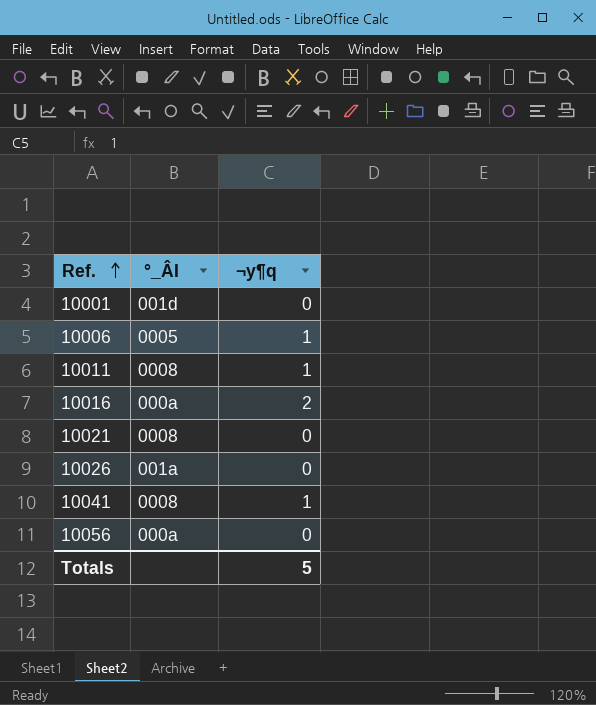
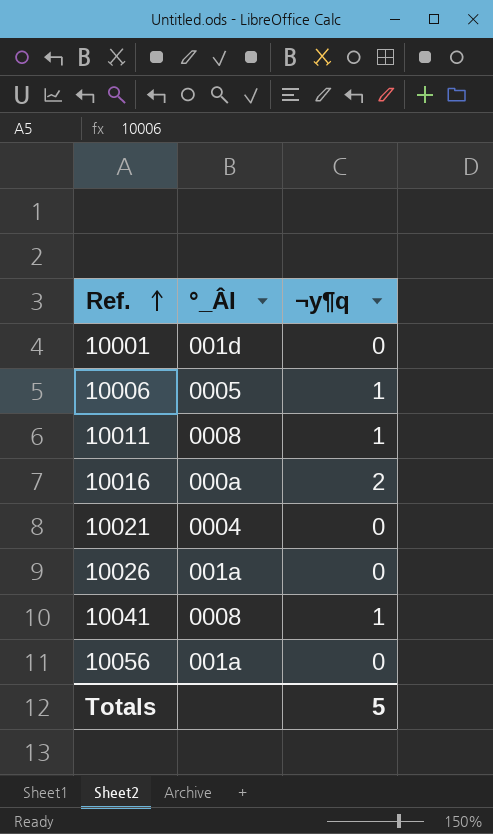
10021 | °_ÂI: 0008 -> 0004
10056 | °_ÂI: 000a -> 001a

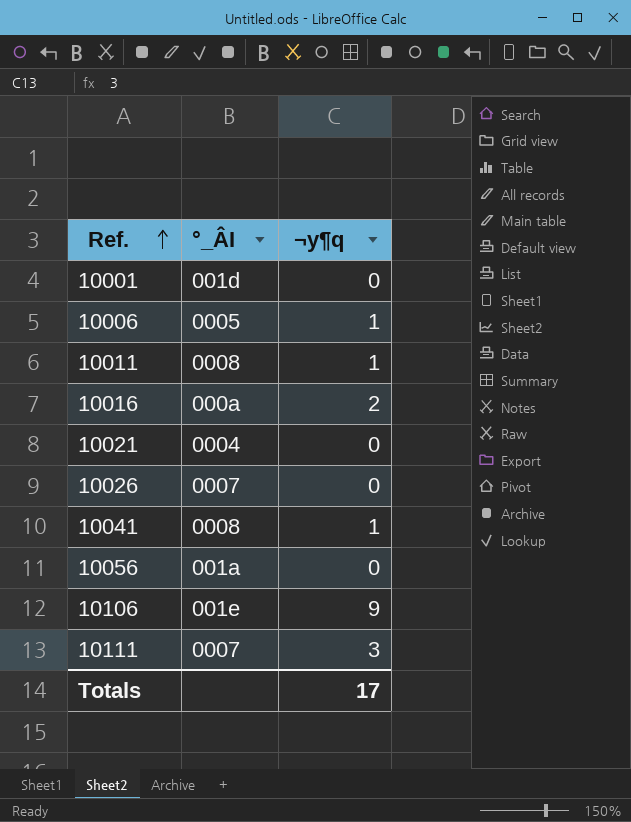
10026 | °_ÂI: 001a -> 0007
row 10106: none -> 001e | 9
row 10111: none -> 0007 | 3
Totals | ¬y¶q: 5 -> 17

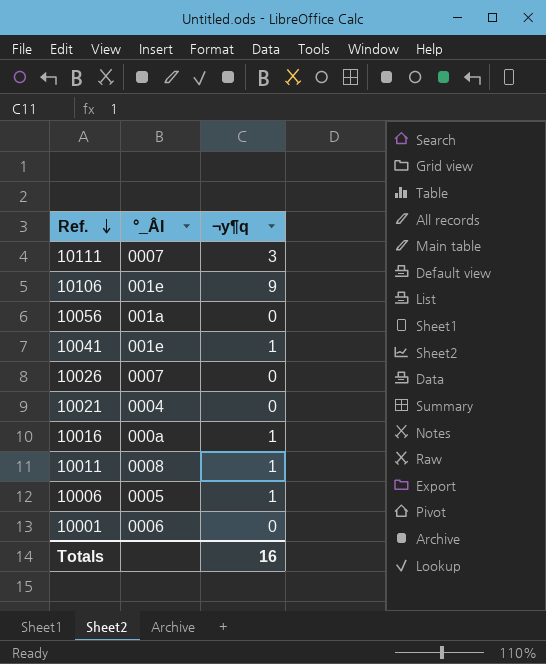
row order: Ref. ascending -> Ref. descending
10041 | °_ÂI: 0008 -> 001e
10016 | ¬y¶q: 2 -> 1
10001 | °_ÂI: 001d -> 0006
Totals | ¬y¶q: 17 -> 16

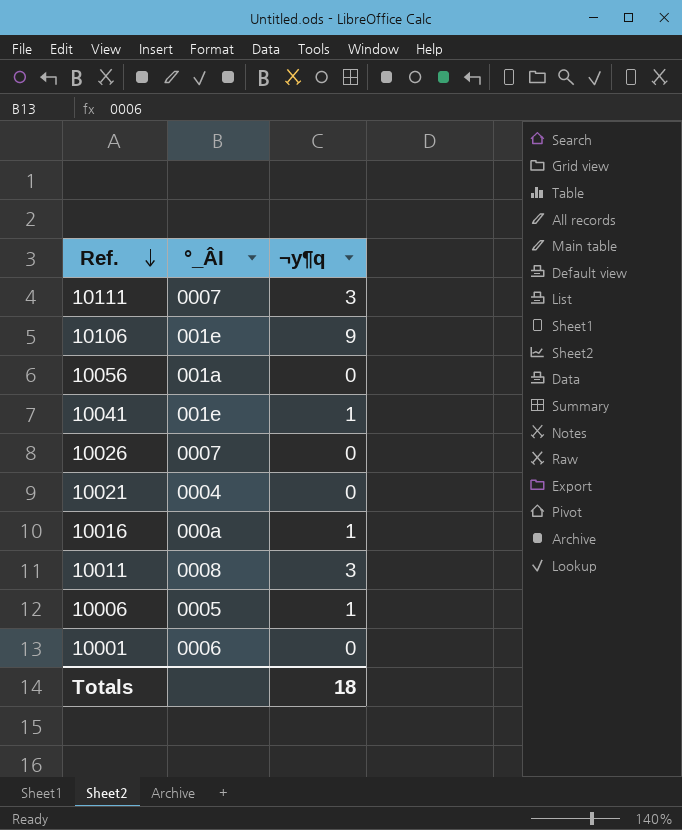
10011 | ¬y¶q: 1 -> 3
Totals | ¬y¶q: 16 -> 18

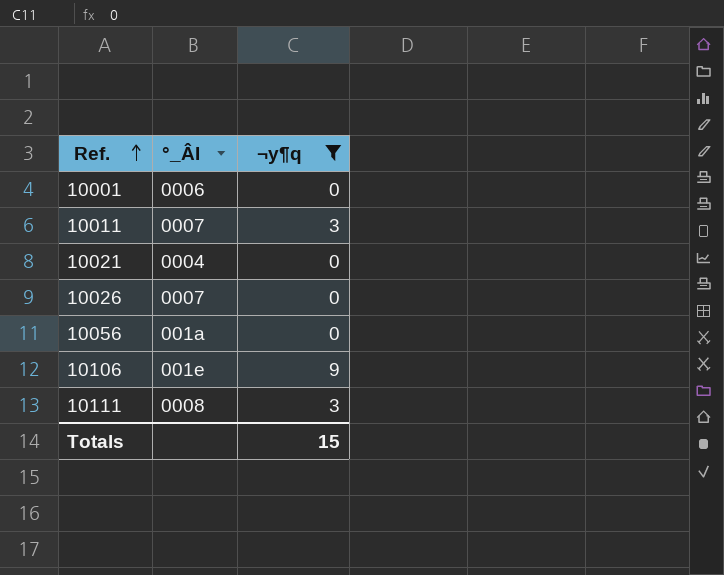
filter: none -> ¬y¶q != 1
row order: Ref. descending -> Ref. ascending
10011 | °_ÂI: 0008 -> 0007
10111 | °_ÂI: 0007 -> 0008
Totals | ¬y¶q: 18 -> 15

